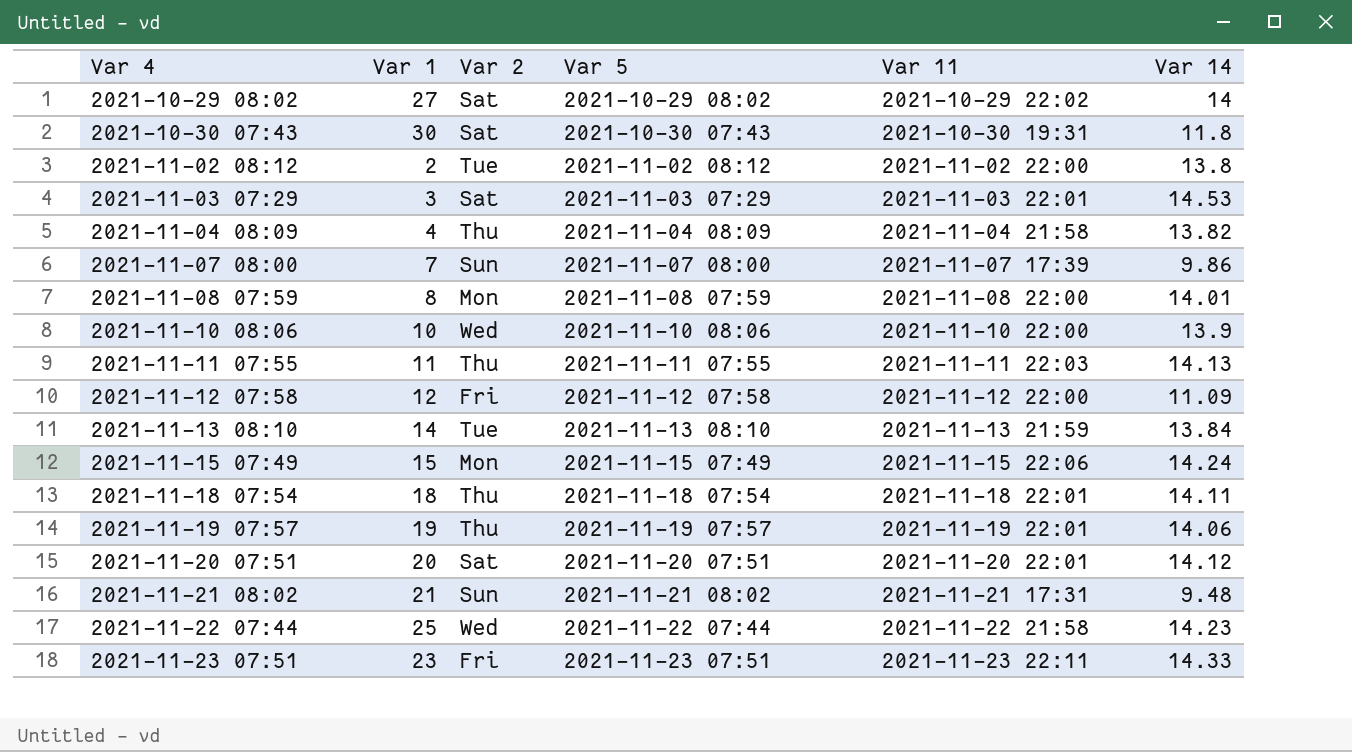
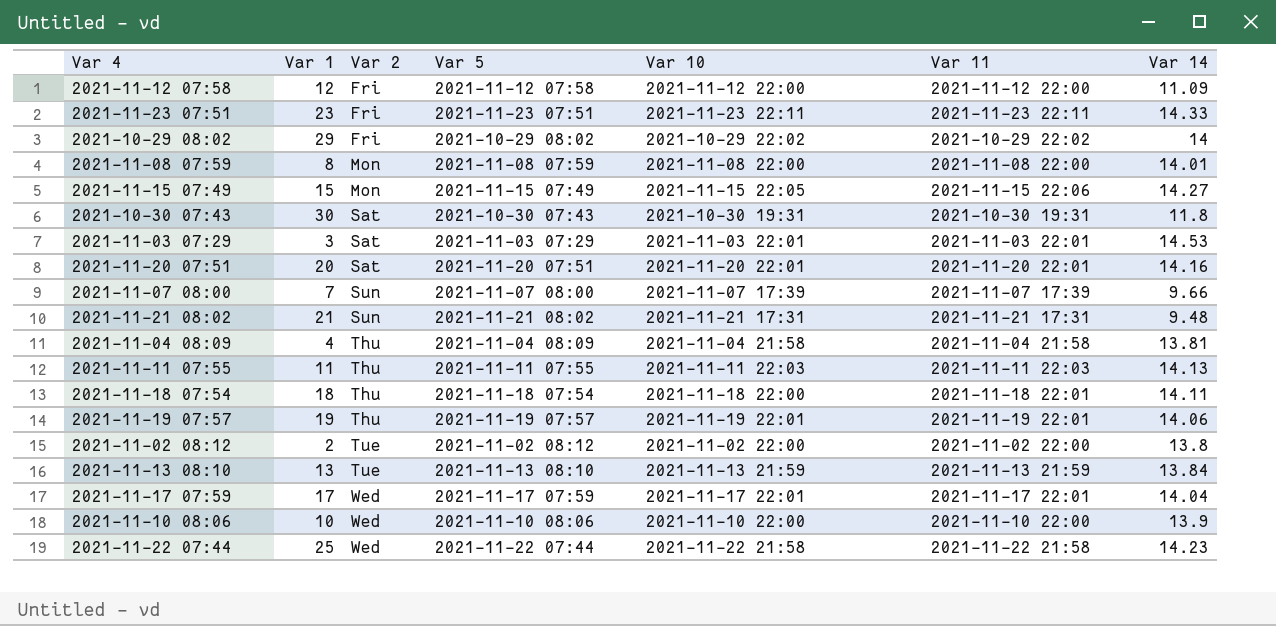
row order: Var 4 ascending -> Var 2 ascending
column Var 10 | position: none -> 5
2021-10-29 08:02 | Var 1: 27 -> 29
2021-10-29 08:02 | Var 2: Sat -> Fri
2021-11-15 07:49 | Var 14: 14.24 -> 14.27
2021-11-20 07:51 | Var 14: 14.12 -> 14.16
2021-11-07 08:00 | Var 14: 9.86 -> 9.66
2021-11-04 08:09 | Var 14: 13.82 -> 13.81
2021-11-13 08:10 | Var 1: 14 -> 13
row 2021-11-17 07:59: none -> 17 | Wed | 2021-11-17 07:59 | 2021-11-17 22:01 | 2021-11-17 22:01 | 14.04

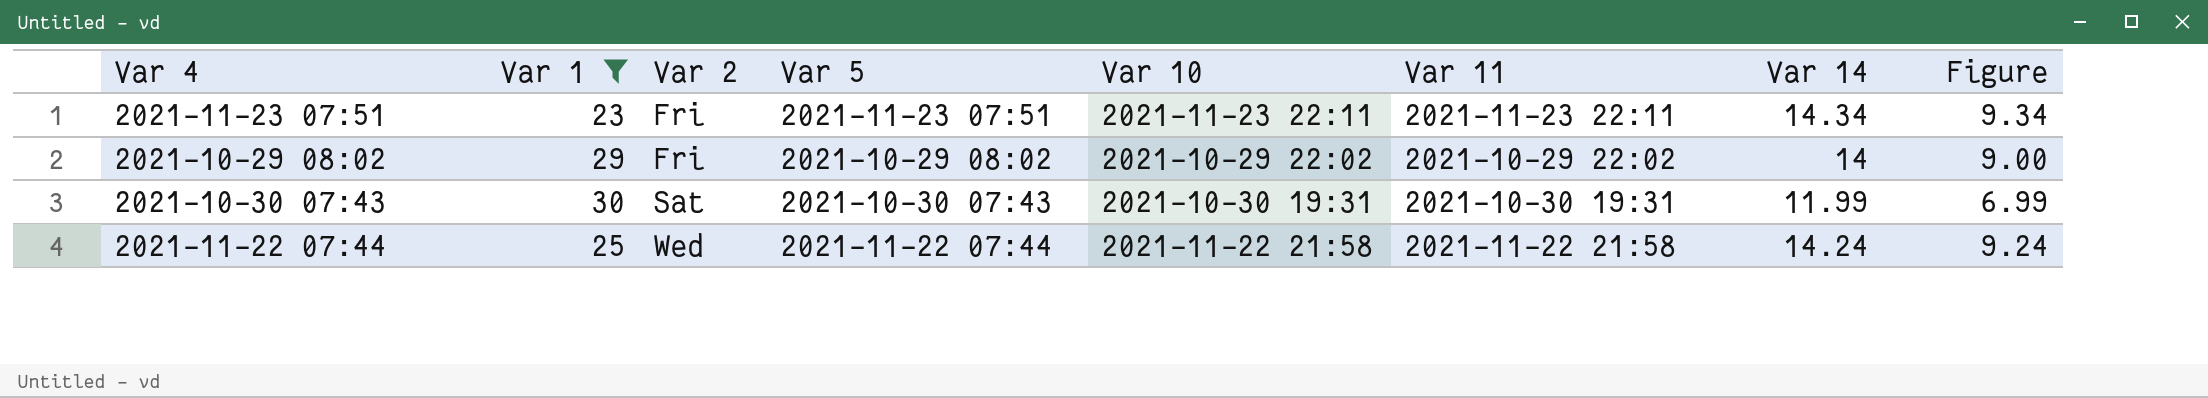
filter: none -> Var 1 >= 23
column Figure | formula: none -> [Var 14] - 5
2021-11-23 07:51 | Var 14: 14.33 -> 14.34
2021-10-30 07:43 | Var 14: 11.8 -> 11.99
2021-11-22 07:44 | Var 14: 14.23 -> 14.24

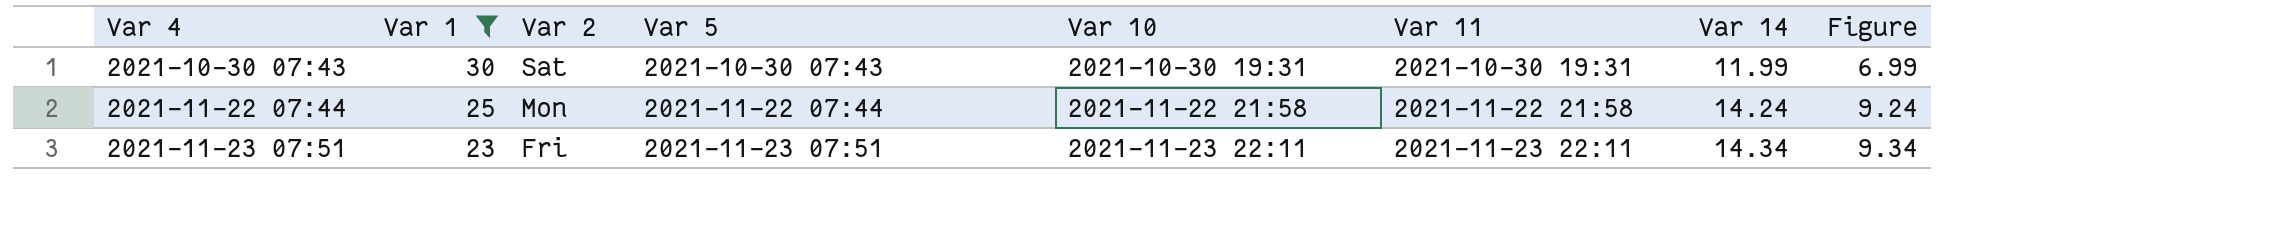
row order: Var 2 ascending -> Var 4 ascending
row 2021-10-29 08:02: 29 | Fri | 2021-10-29 08:02 | 2021-10-29 22:02 | 2021-10-29 22:02 | 14 | 9.00 -> none
2021-11-22 07:44 | Var 2: Wed -> Mon

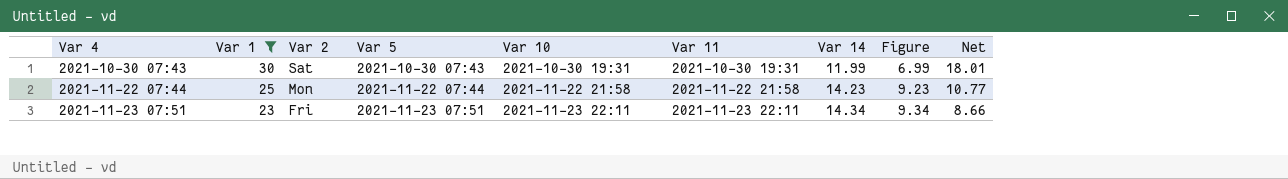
column Net | formula: none -> [Var 1] - [Var 14]
2021-11-22 07:44 | Var 14: 14.24 -> 14.23
2021-11-22 07:44 | Figure: 9.24 -> 9.23

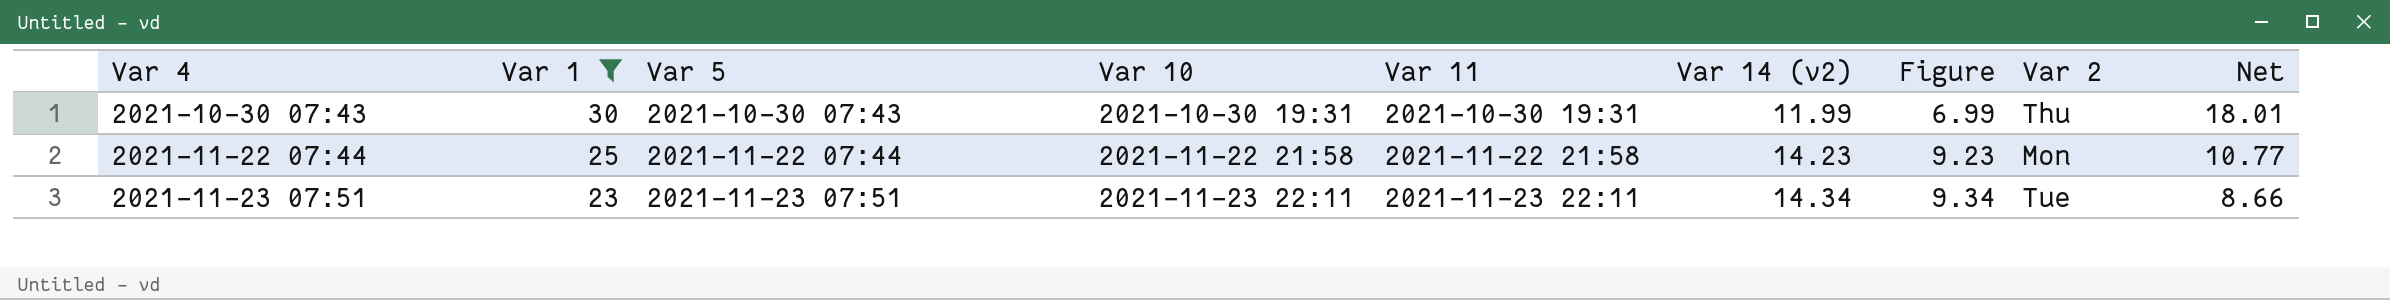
column name: Var 14 -> Var 14 (v2)
column Var 2 | position: 3 -> 8
2021-10-30 07:43 | Var 2: Sat -> Thu
2021-11-23 07:51 | Var 2: Fri -> Tue

